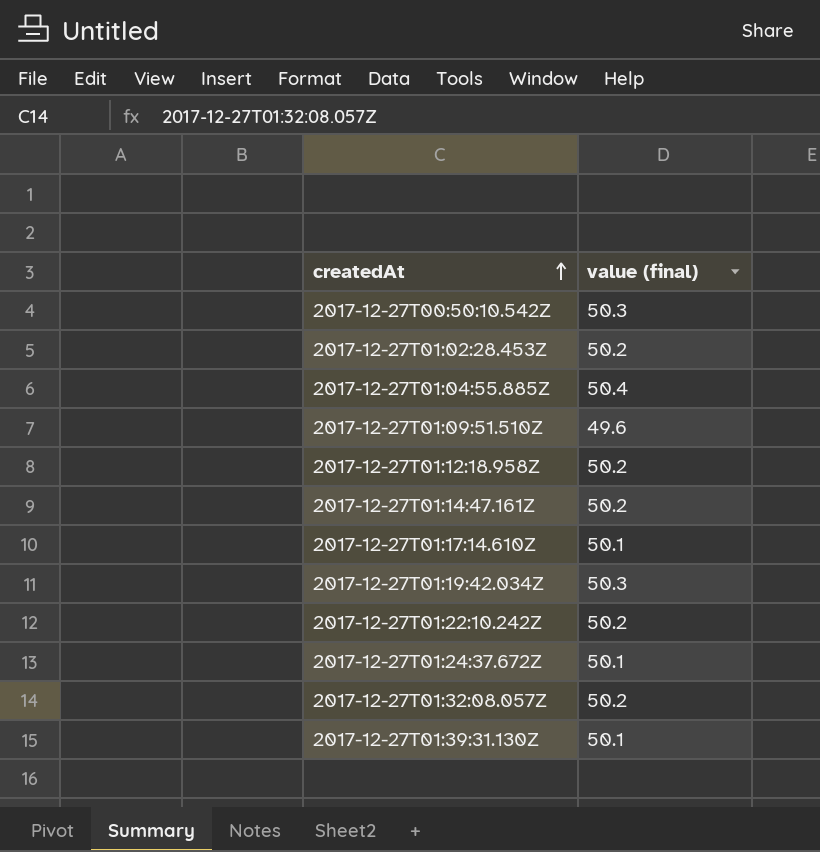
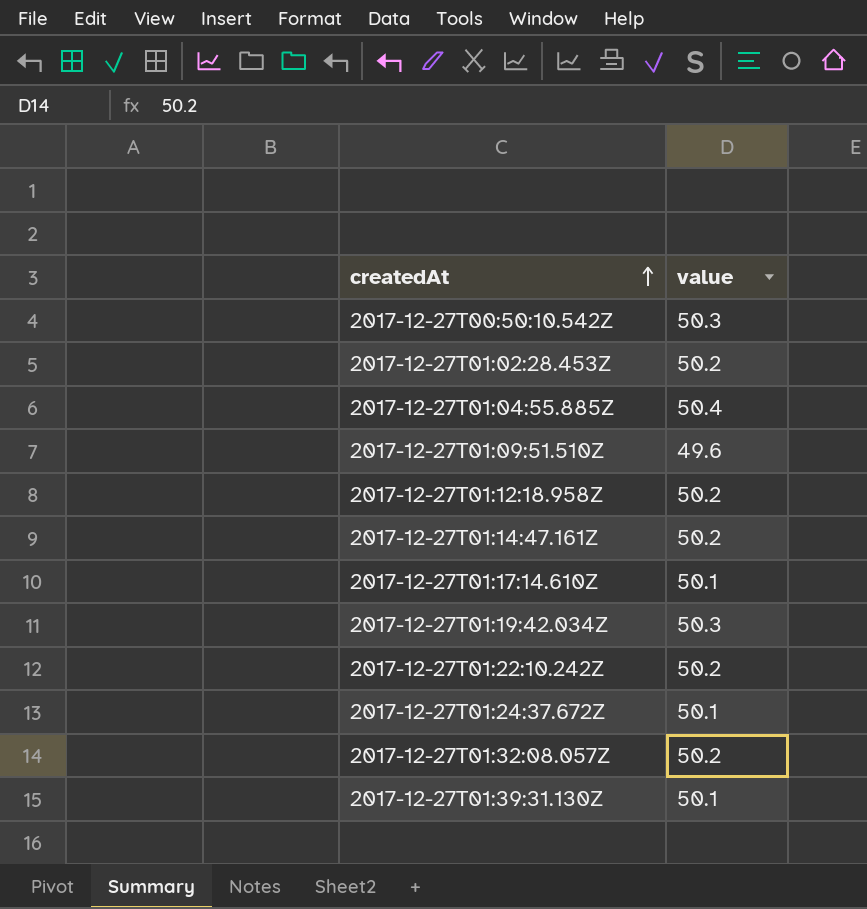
column name: value (final) -> value

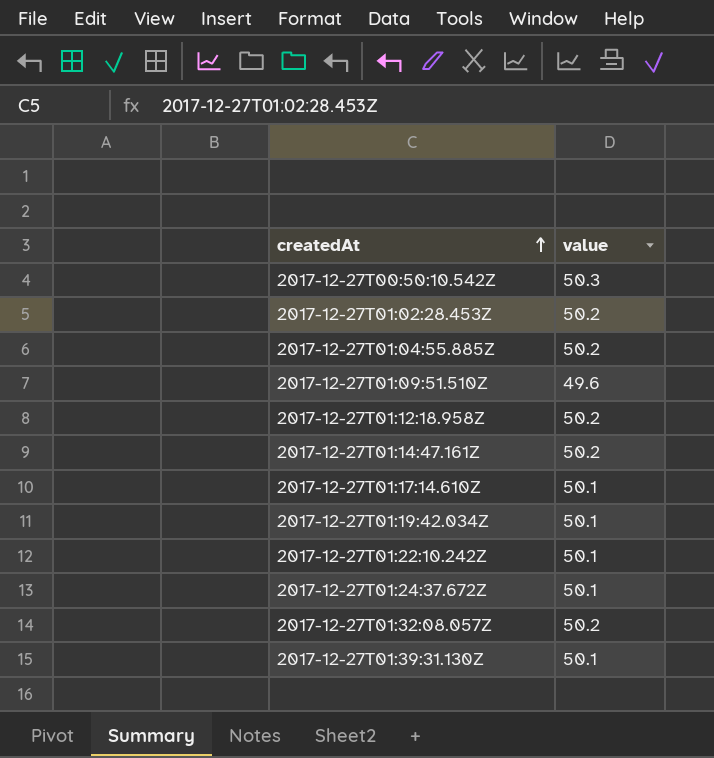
2017-12-27T01:04:55.885Z | value: 50.4 -> 50.2
2017-12-27T01:19:42.034Z | value: 50.3 -> 50.1
2017-12-27T01:22:10.242Z | value: 50.2 -> 50.1

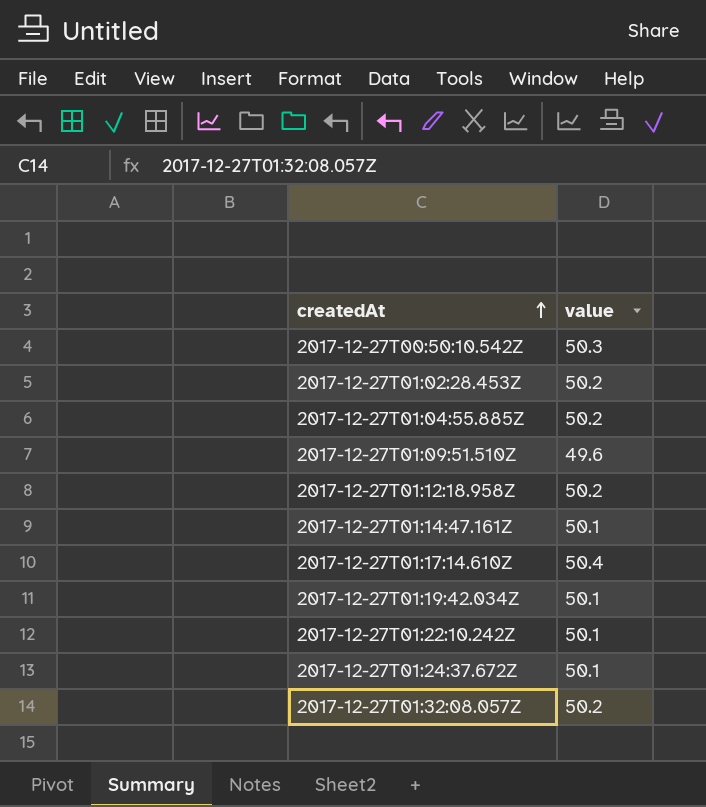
row 2017-12-27T01:39:31.130Z: 50.1 -> none
2017-12-27T01:14:47.161Z | value: 50.2 -> 50.1
2017-12-27T01:17:14.610Z | value: 50.1 -> 50.4

